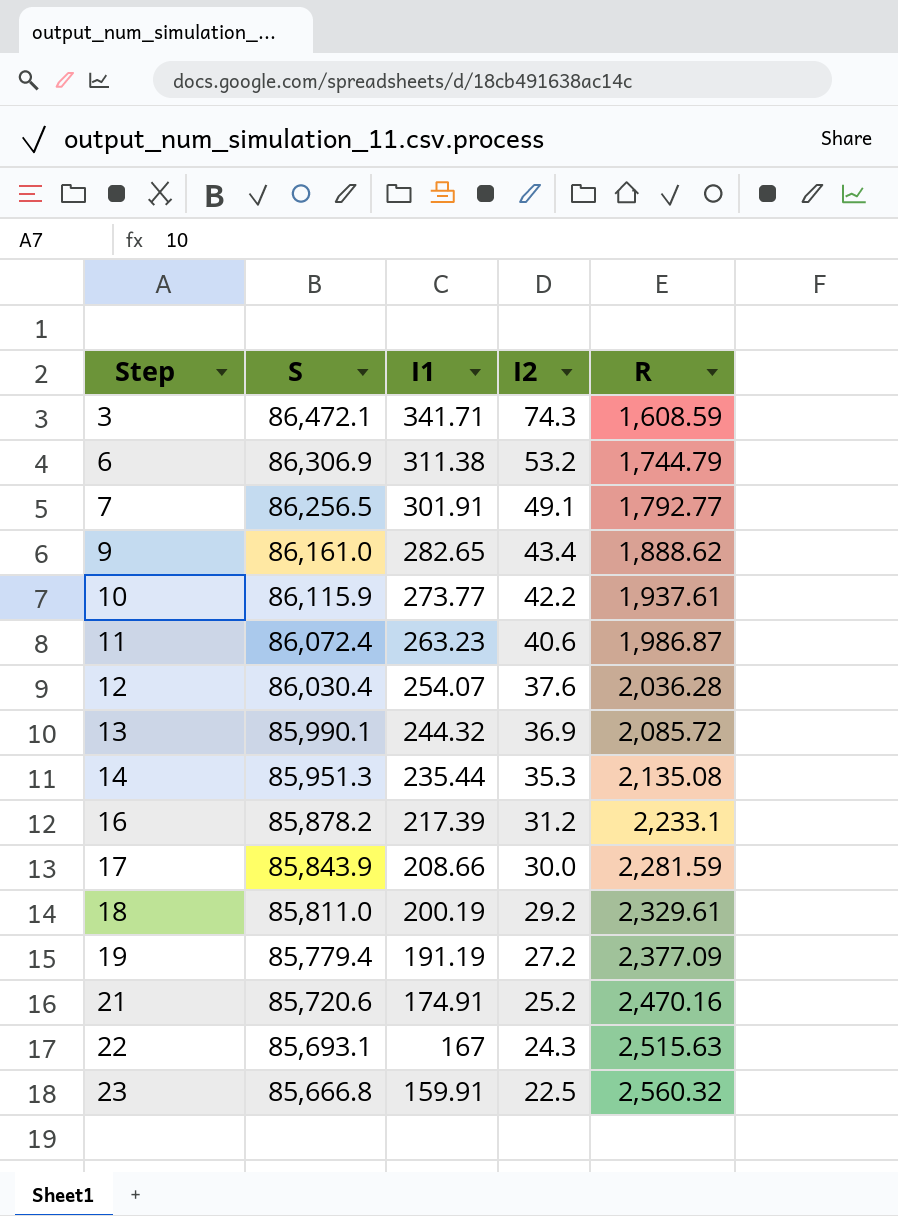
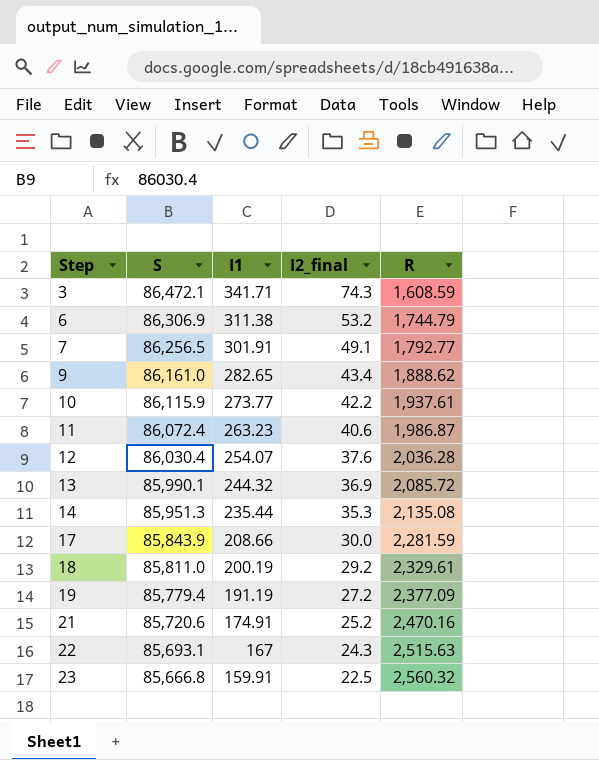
column name: I2 -> I2_final
row 16: 85,878.2 | 217.39 | 31.2 | 2,233.1 -> none

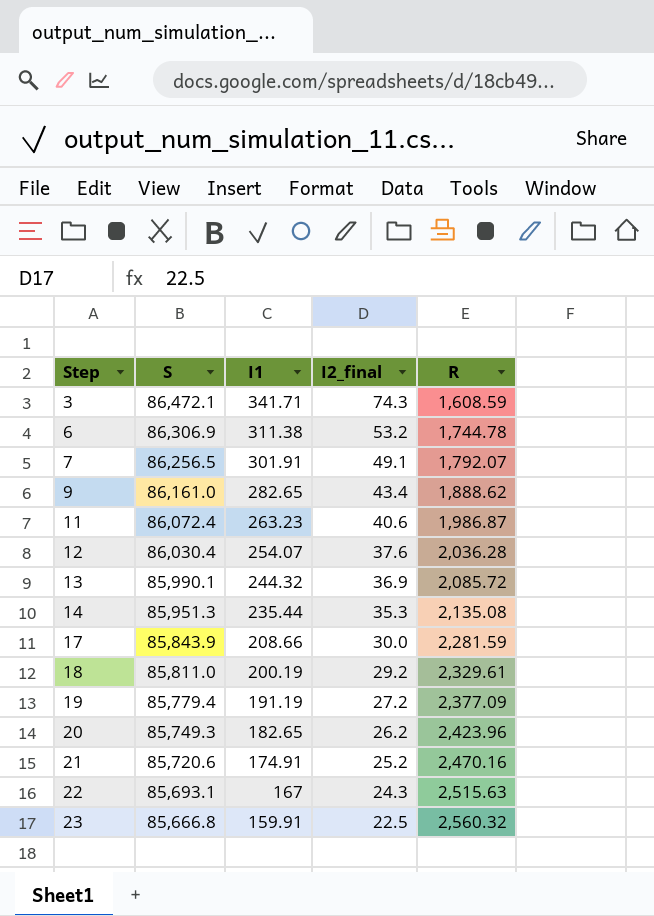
row 10: 86,115.9 | 273.77 | 42.2 | 1,937.61 -> none
6 | R: 1,744.79 -> 1,744.78
7 | R: 1,792.77 -> 1,792.07
row 20: none -> 85,749.3 | 182.65 | 26.2 | 2,423.96

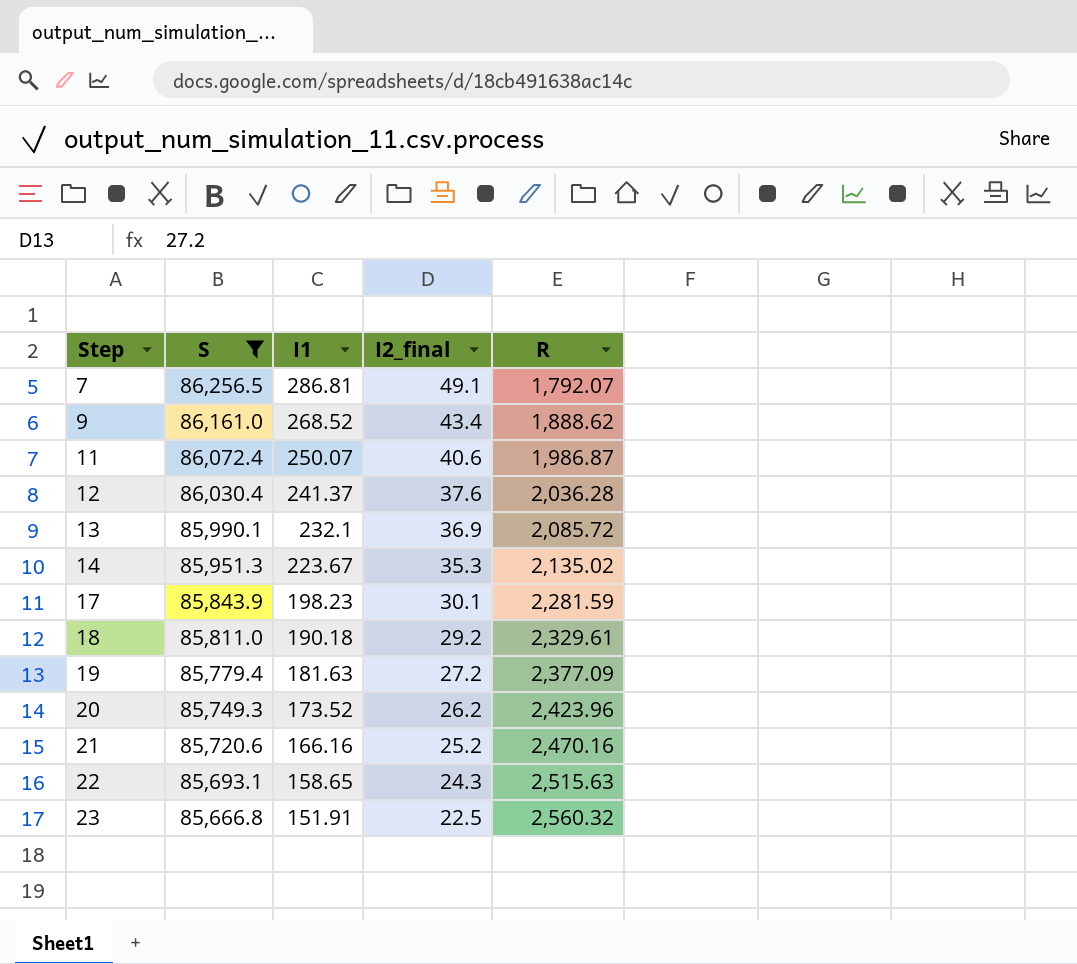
filter: none -> S <= 86,256.5
7 | I1: 301.91 -> 286.81
9 | I1: 282.65 -> 268.52
11 | I1: 263.23 -> 250.07
12 | I1: 254.07 -> 241.37
13 | I1: 244.32 -> 232.1
14 | I1: 235.44 -> 223.67
14 | R: 2,135.08 -> 2,135.02
17 | I1: 208.66 -> 198.23
17 | I2_final: 30.0 -> 30.1
18 | I1: 200.19 -> 190.18
19 | I1: 191.19 -> 181.63
20 | I1: 182.65 -> 173.52
21 | I1: 174.91 -> 166.16
22 | I1: 167 -> 158.65
23 | I1: 159.91 -> 151.91

